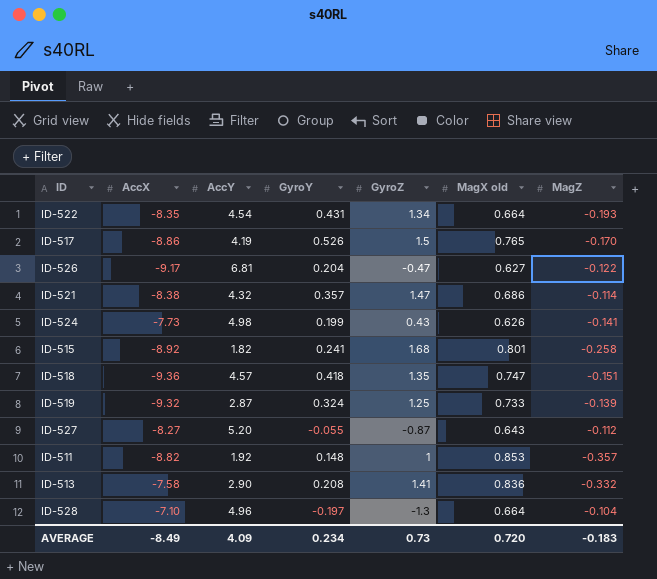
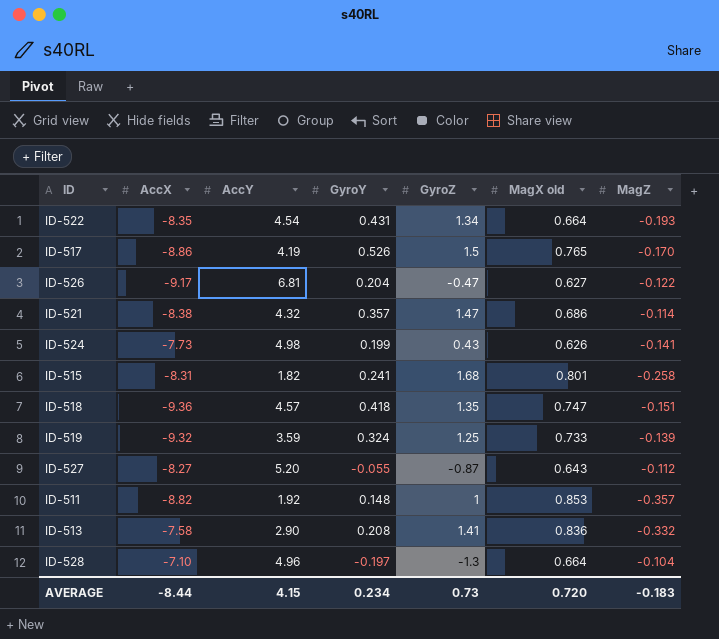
ID-515 | AccX: -8.92 -> -8.31
ID-519 | AccY: 2.87 -> 3.59
AVERAGE | AccX: -8.49 -> -8.44
AVERAGE | AccY: 4.09 -> 4.15

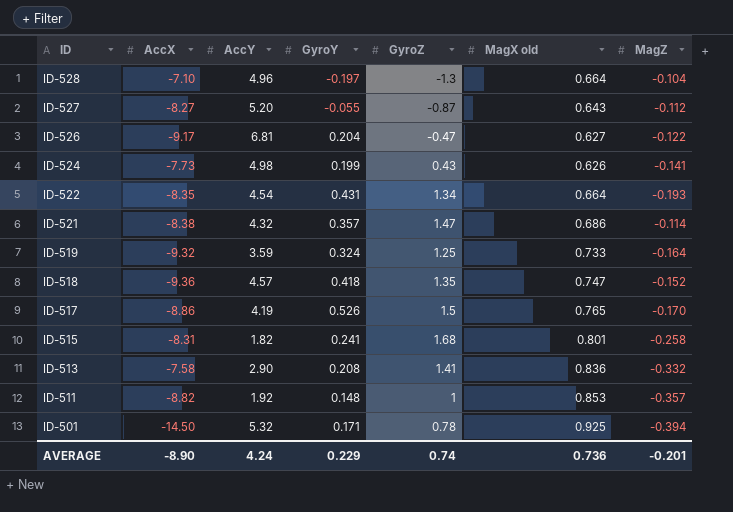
row order: none -> ID descending
ID-519 | MagZ: -0.139 -> -0.164
ID-518 | MagZ: -0.151 -> -0.152
row ID-501: none -> -14.50 | 5.32 | 0.171 | 0.78 | 0.925 | -0.394
AVERAGE | AccX: -8.44 -> -8.90
AVERAGE | AccY: 4.15 -> 4.24
AVERAGE | GyroY: 0.234 -> 0.229
AVERAGE | GyroZ: 0.73 -> 0.74
AVERAGE | MagX old: 0.720 -> 0.736
AVERAGE | MagZ: -0.183 -> -0.201

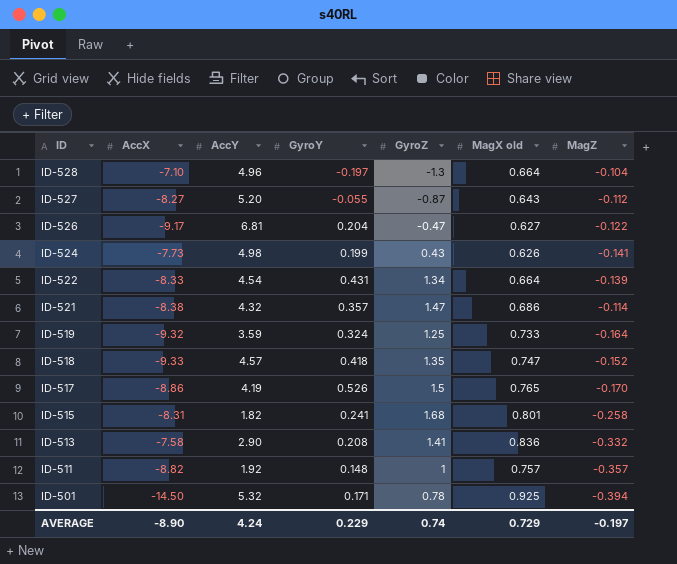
ID-522 | AccX: -8.35 -> -8.33
ID-522 | MagZ: -0.193 -> -0.139
ID-518 | AccX: -9.36 -> -9.33
ID-511 | MagX old: 0.853 -> 0.757
AVERAGE | MagX old: 0.736 -> 0.729
AVERAGE | MagZ: -0.201 -> -0.197

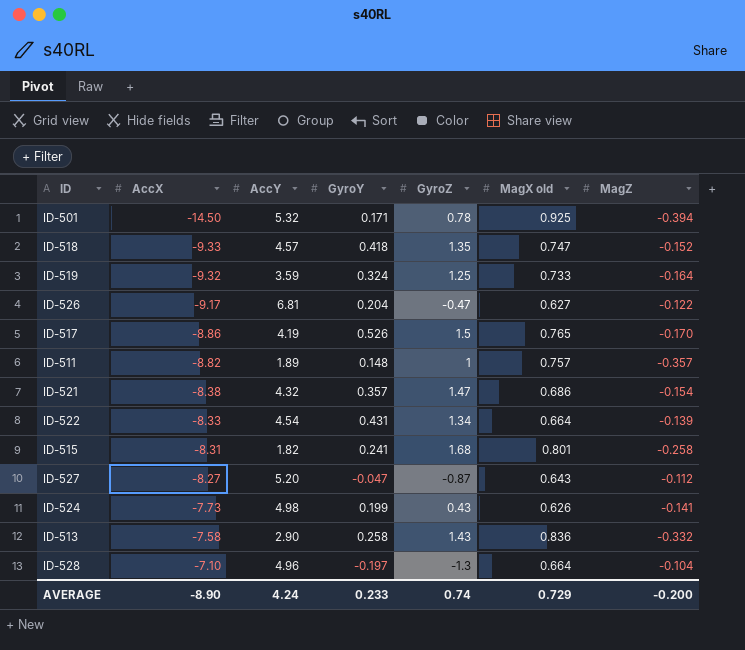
row order: ID descending -> AccX ascending
ID-511 | AccY: 1.92 -> 1.89
ID-521 | MagZ: -0.114 -> -0.154
ID-527 | GyroY: -0.055 -> -0.047
ID-513 | GyroY: 0.208 -> 0.258
ID-513 | GyroZ: 1.41 -> 1.43
AVERAGE | GyroY: 0.229 -> 0.233
AVERAGE | MagZ: -0.197 -> -0.200

